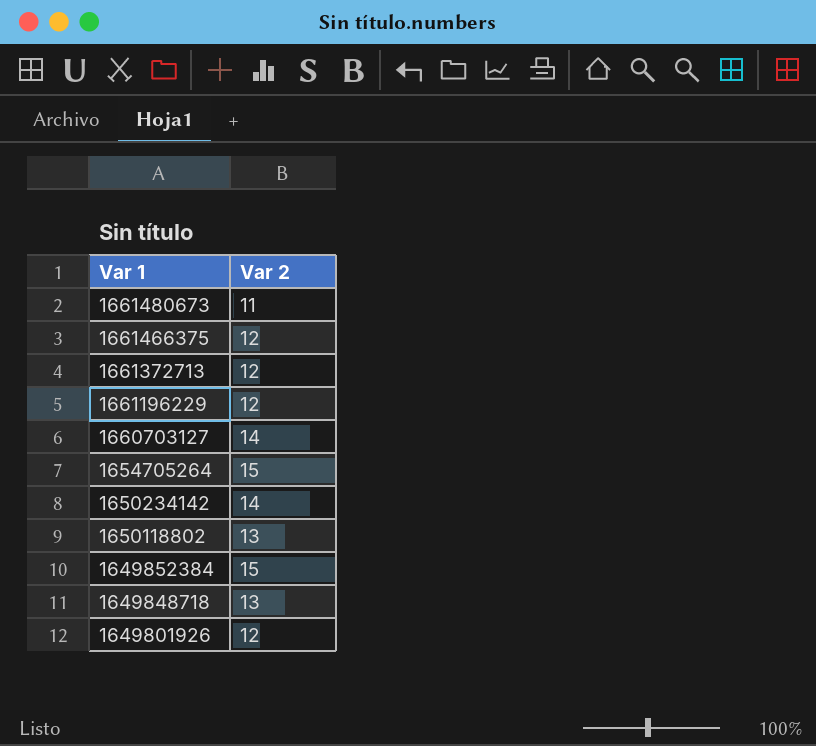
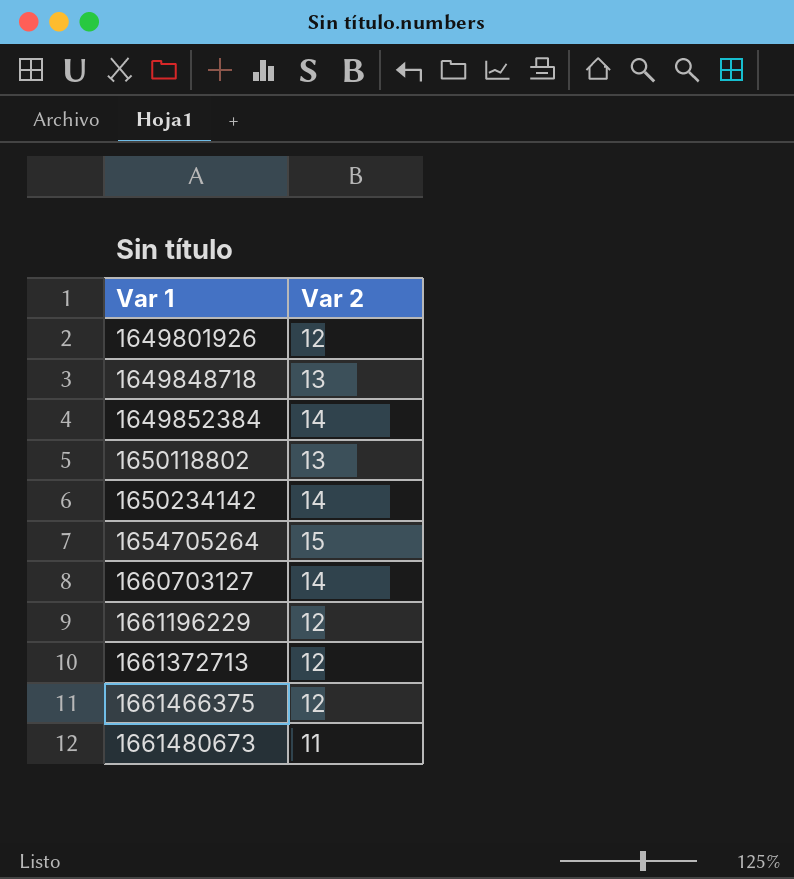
row order: Var 1 descending -> Var 1 ascending
1649852384 | Var 2: 15 -> 14

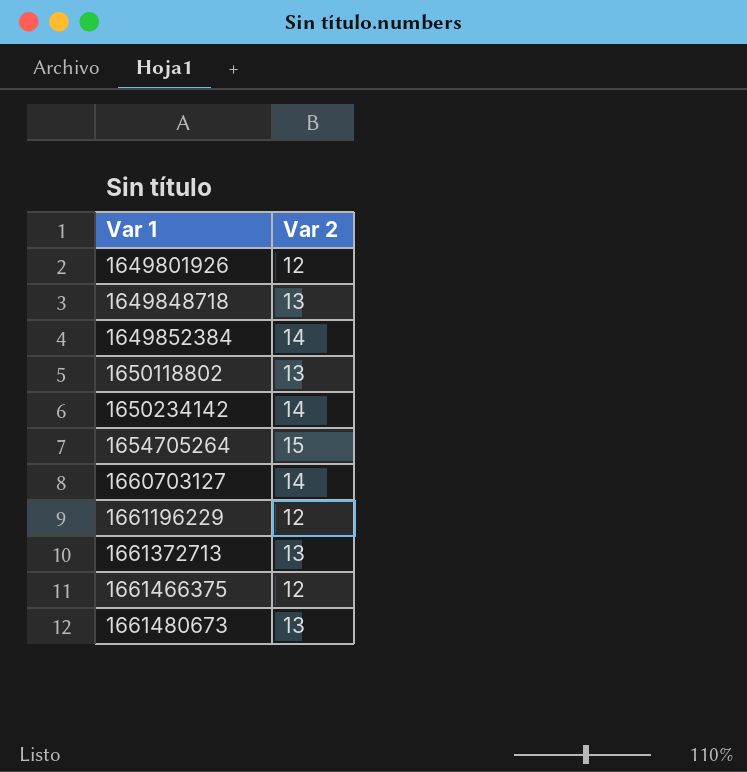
1661372713 | Var 2: 12 -> 13
1661480673 | Var 2: 11 -> 13

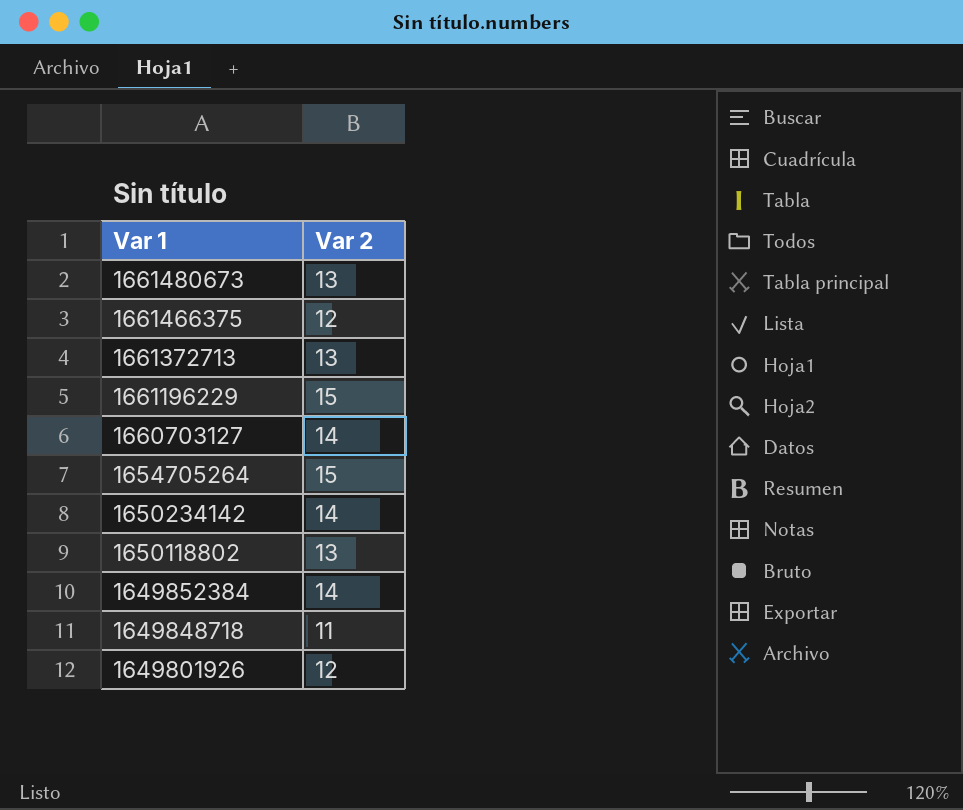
row order: Var 1 ascending -> Var 1 descending
1661196229 | Var 2: 12 -> 15
1649848718 | Var 2: 13 -> 11

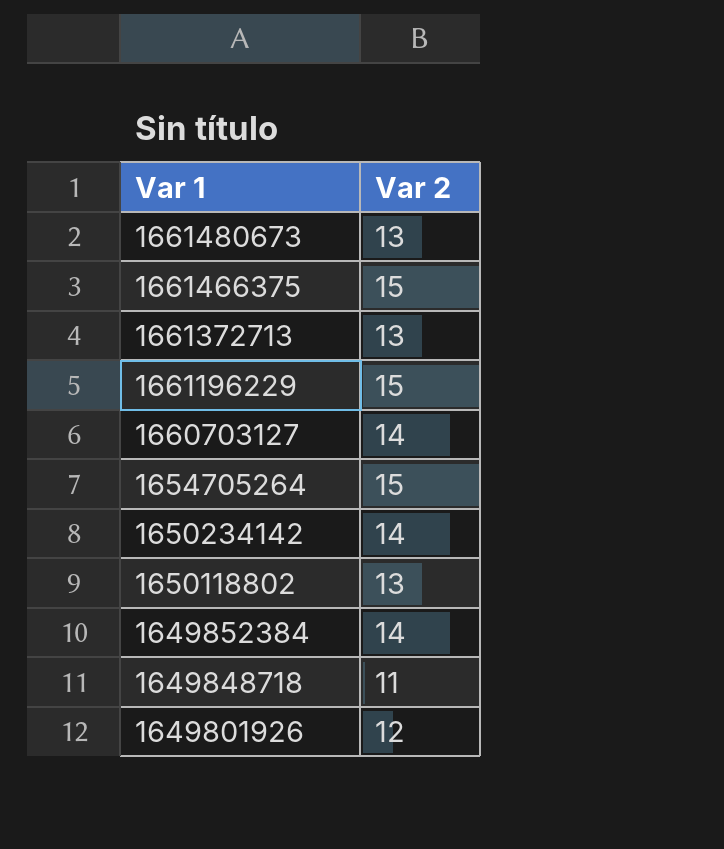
1661466375 | Var 2: 12 -> 15

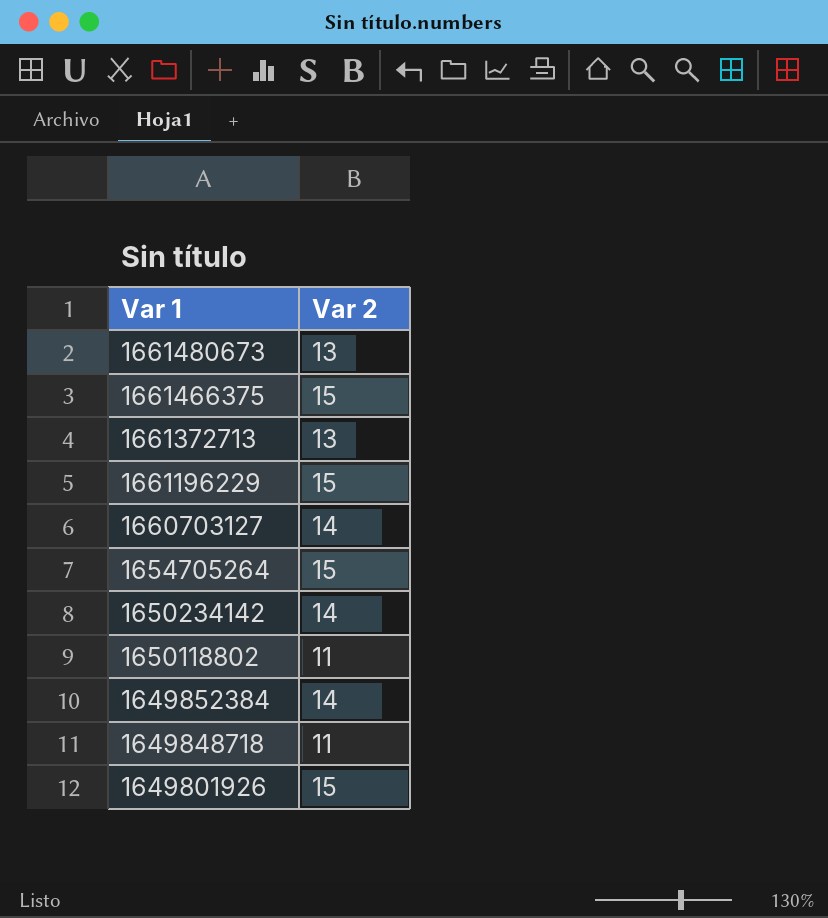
1650118802 | Var 2: 13 -> 11
1649801926 | Var 2: 12 -> 15

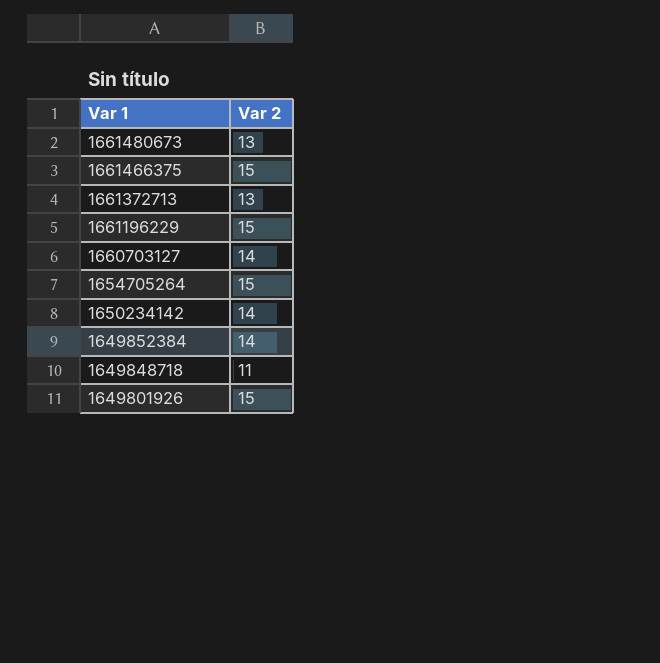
row 1650118802: 11 -> none

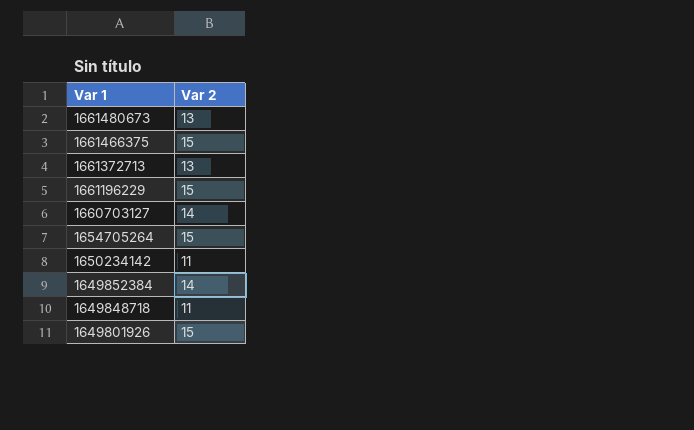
1650234142 | Var 2: 14 -> 11

